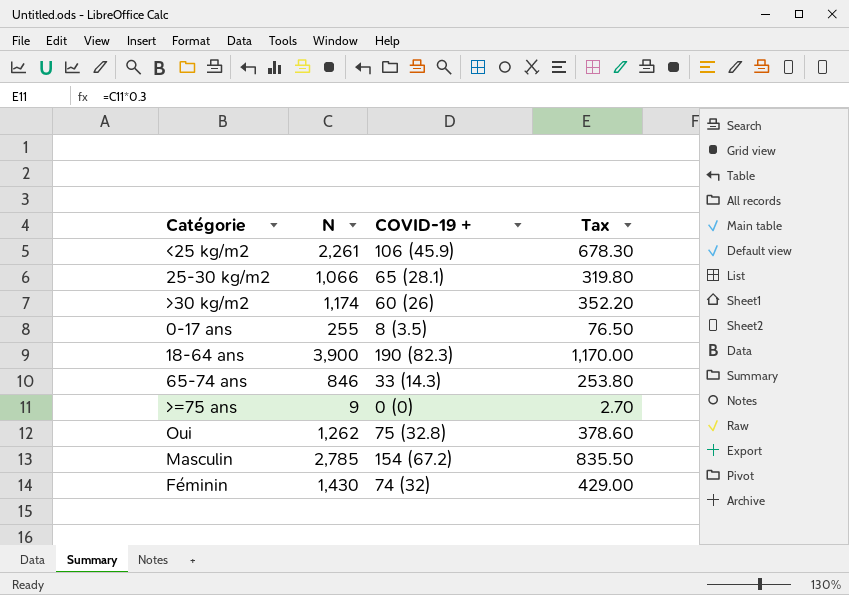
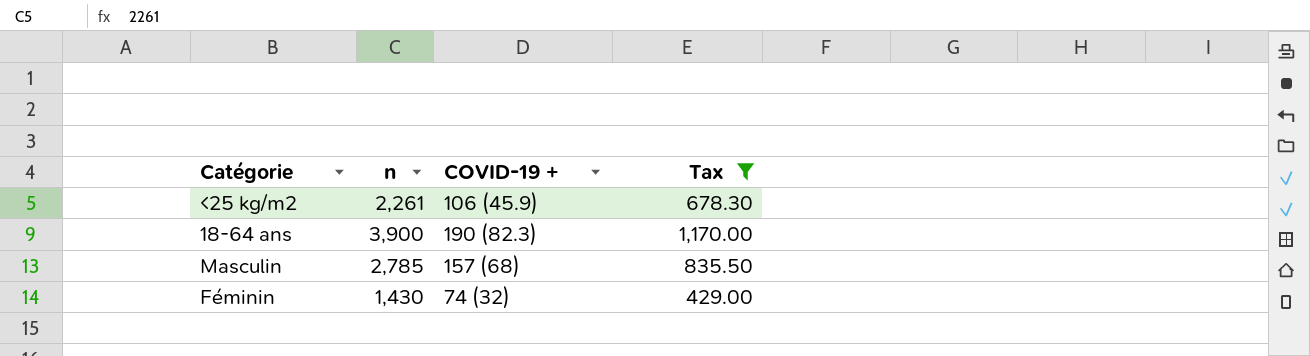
filter: none -> Tax >= 429.00
column name: N -> n
Masculin | COVID-19 +: 154 (67.2) -> 157 (68)

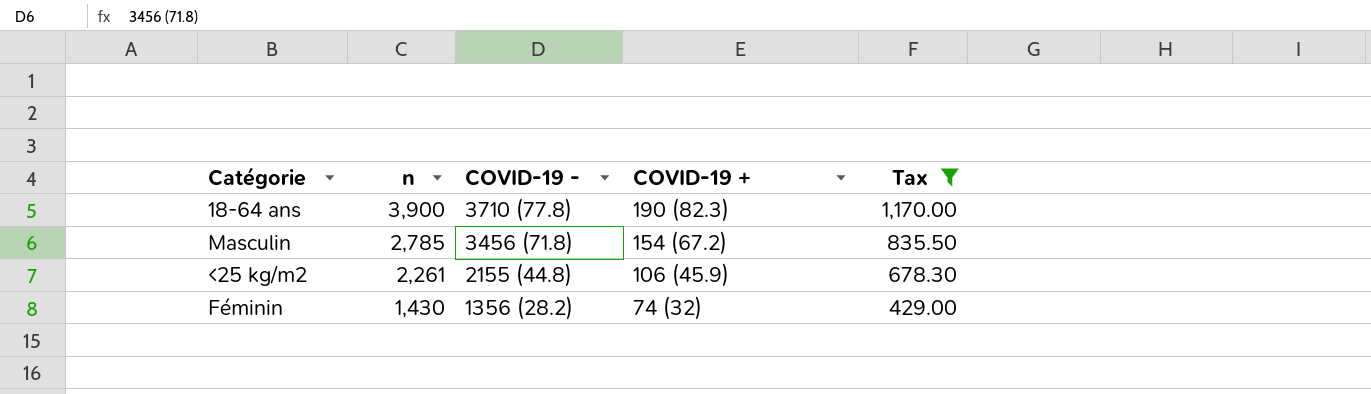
row order: none -> n descending
column COVID-19 - | position: none -> 3
Masculin | COVID-19 +: 157 (68) -> 154 (67.2)

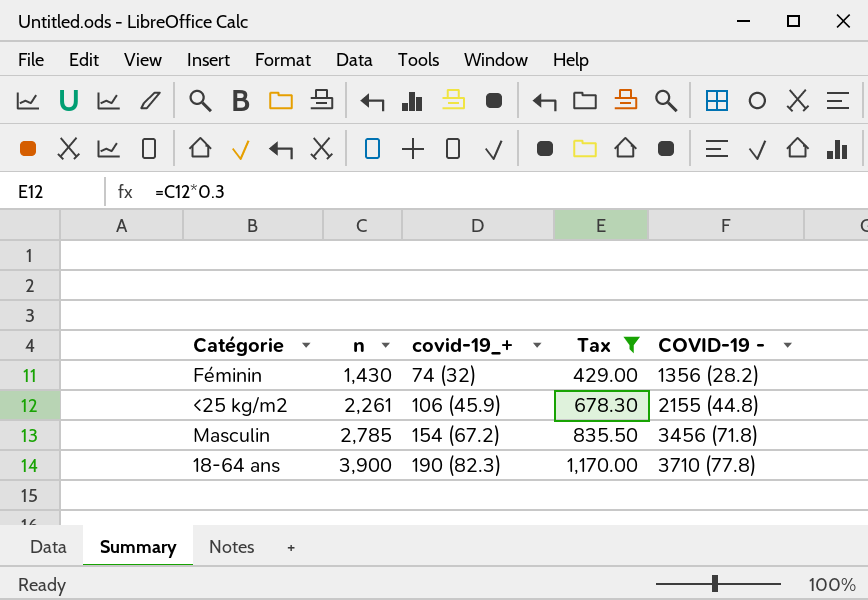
row order: n descending -> n ascending
column name: COVID-19 + -> covid-19_+
column COVID-19 - | position: 3 -> 5

